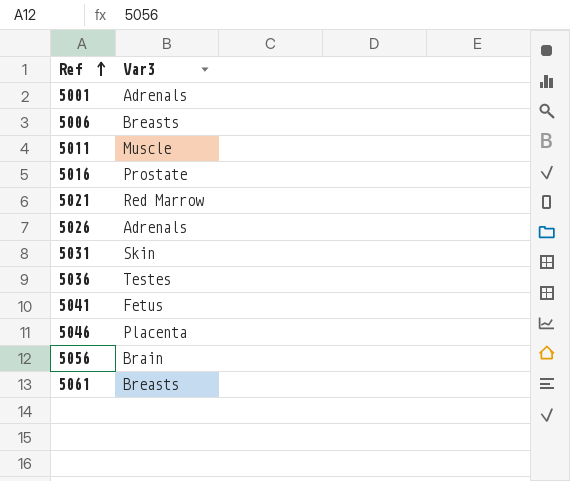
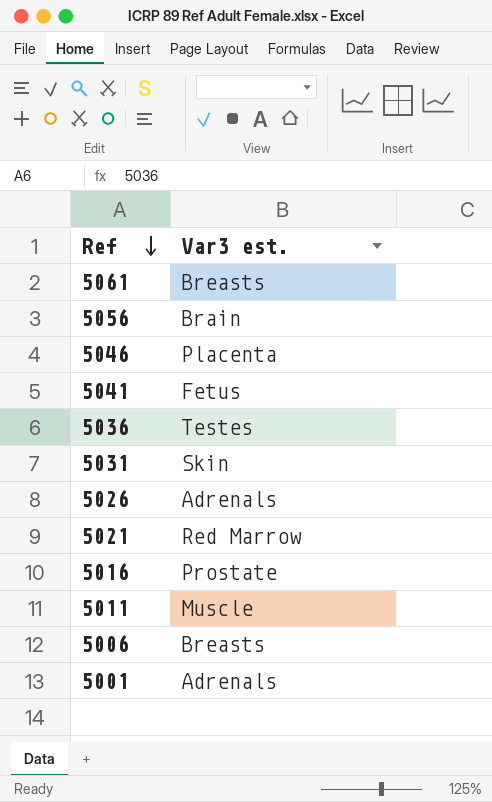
row order: Ref ascending -> Ref descending
column name: Var3 -> Var3 est.

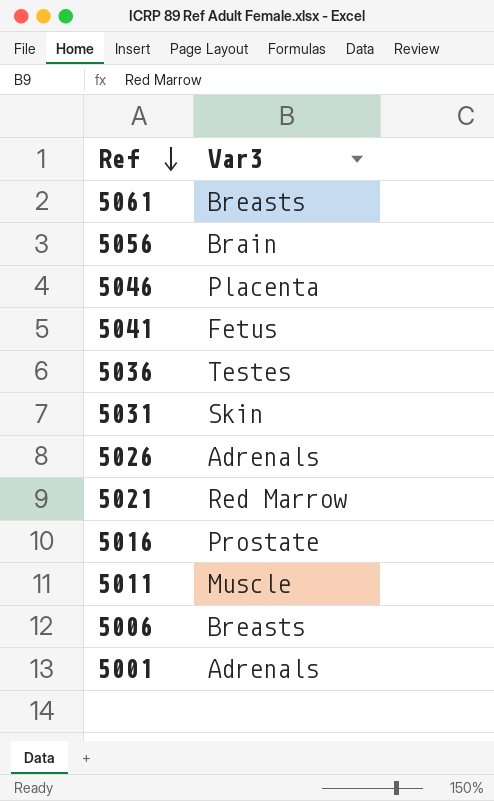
column name: Var3 est. -> Var3

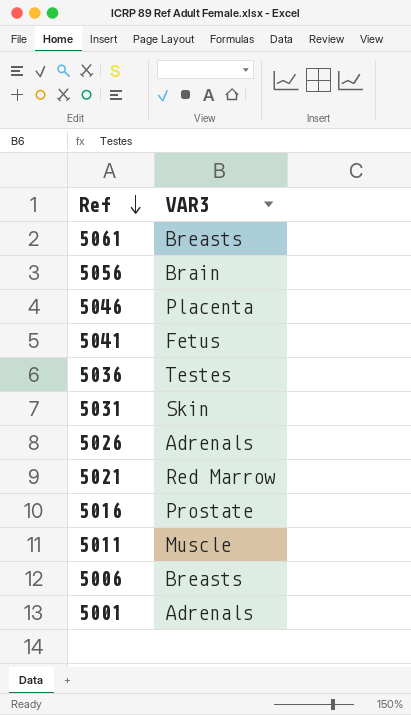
column name: Var3 -> VAR3

